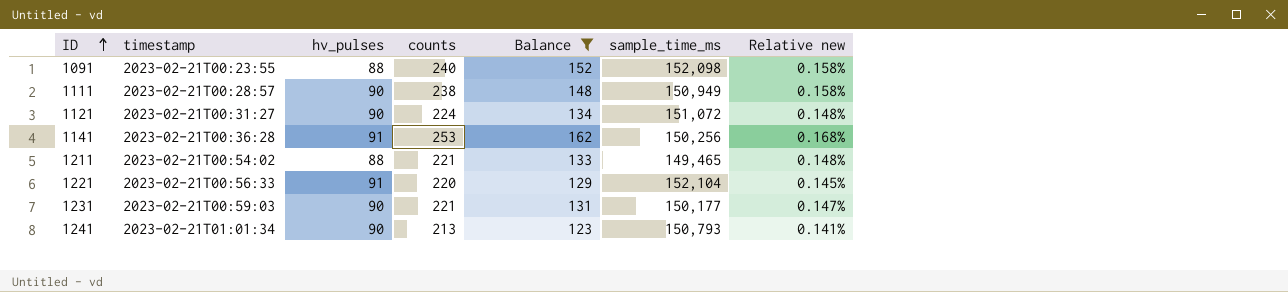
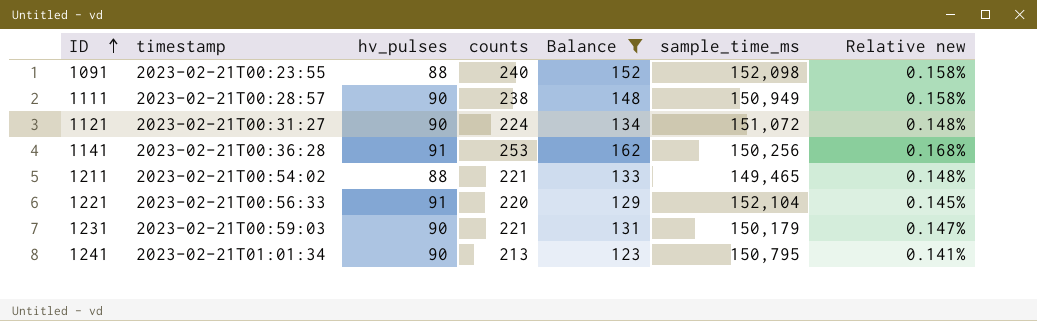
1231 | sample_time_ms: 150,177 -> 150,179
1241 | sample_time_ms: 150,793 -> 150,795

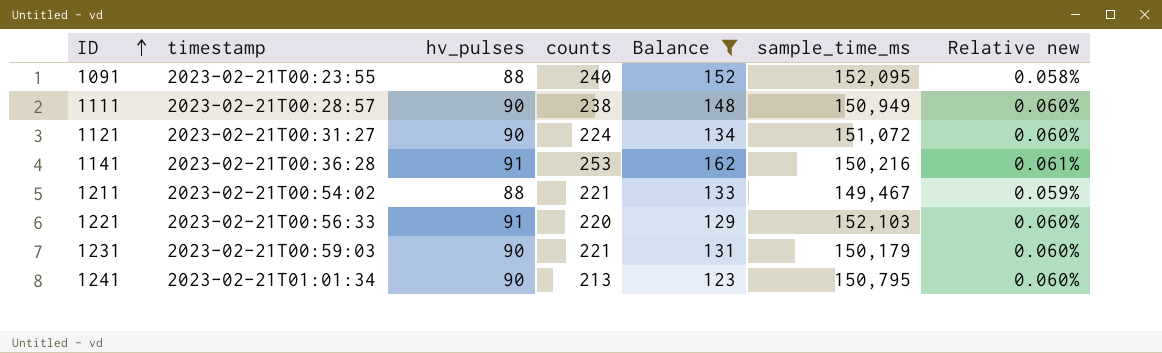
column Relative new | formula: [counts] / [sample_time_ms] -> [hv_pulses] / [sample_time_ms]
1091 | sample_time_ms: 152,098 -> 152,095
1141 | sample_time_ms: 150,256 -> 150,216
1211 | sample_time_ms: 149,465 -> 149,467
1221 | sample_time_ms: 152,104 -> 152,103

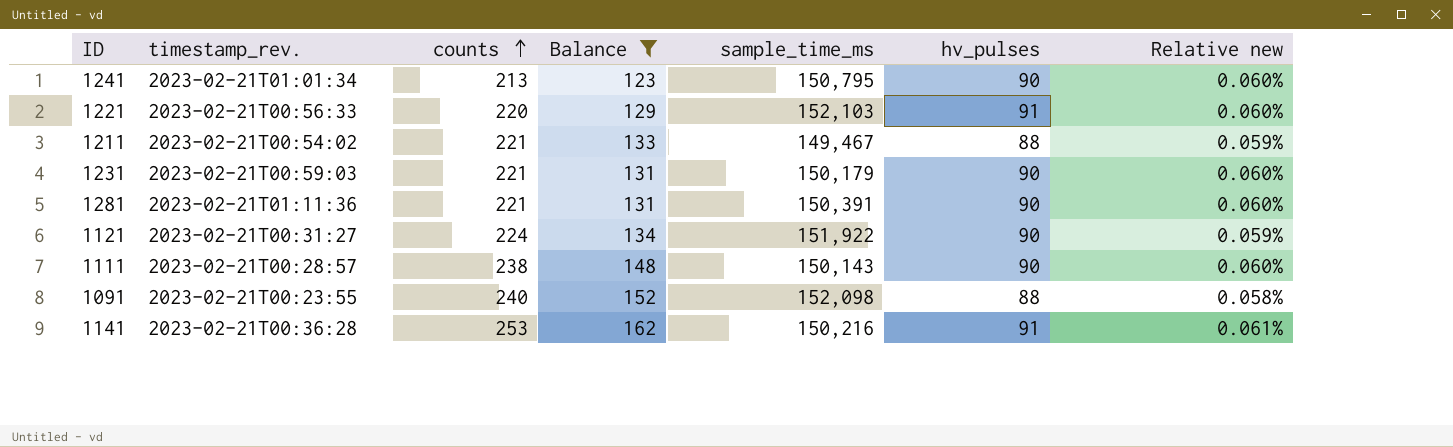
row order: ID ascending -> counts ascending
column name: timestamp -> timestamp_rev.
column hv_pulses | position: 3 -> 6
row 1281: none -> 2023-02-21T01:11:36 | 221 | 131 | 150,391 | 90 | 0.060%
1121 | sample_time_ms: 151,072 -> 151,922
1121 | Relative new: 0.060% -> 0.059%
1111 | sample_time_ms: 150,949 -> 150,143
1091 | sample_time_ms: 152,095 -> 152,098

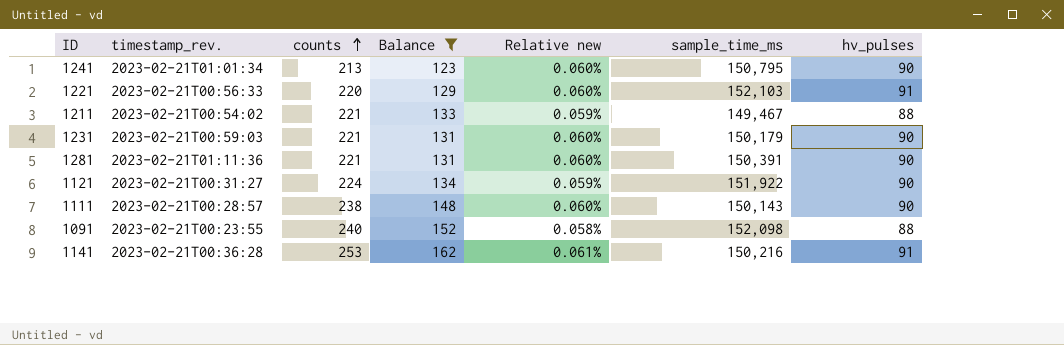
column Relative new | position: 7 -> 5

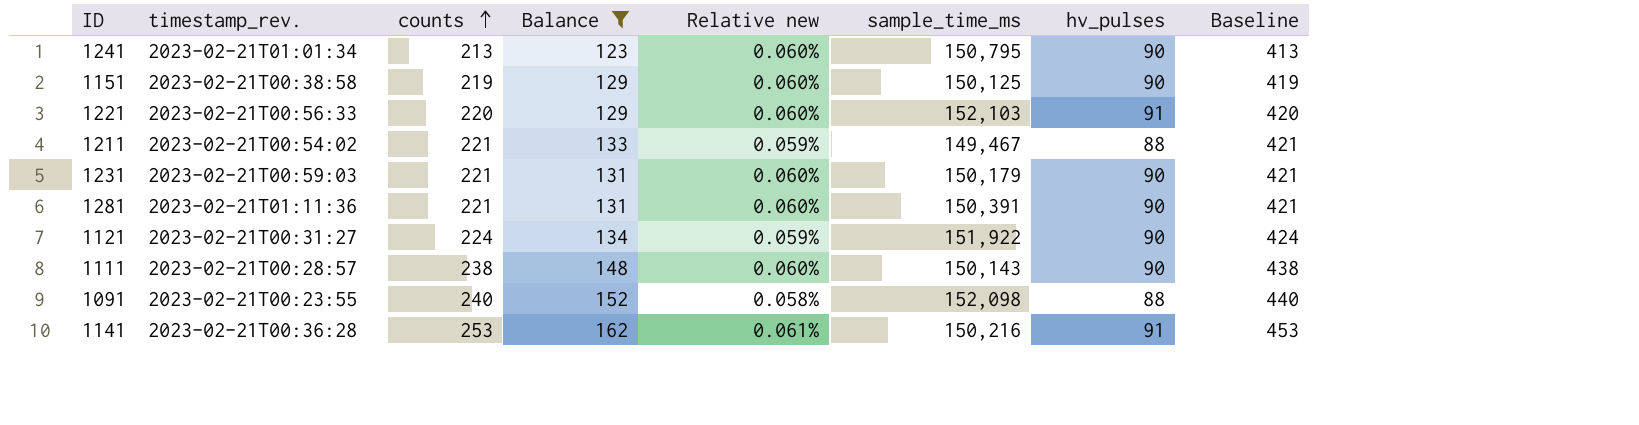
column Baseline | formula: none -> [counts] + 200
row 1151: none -> 2023-02-21T00:38:58 | 219 | 129 | 0.060% | 150,125 | 90 | 419

